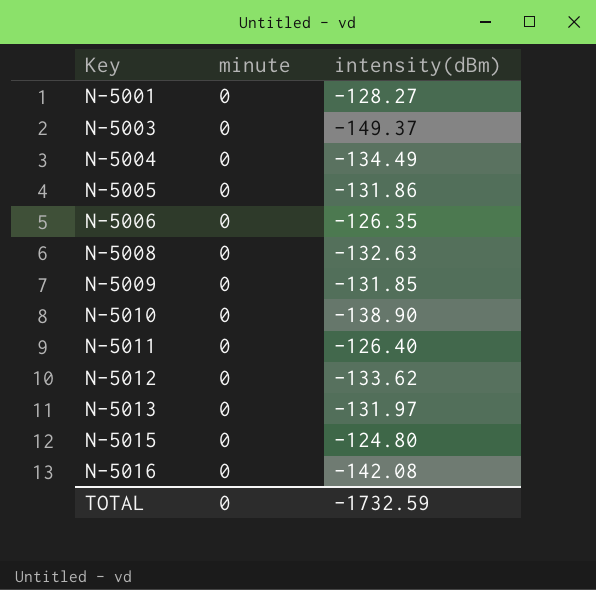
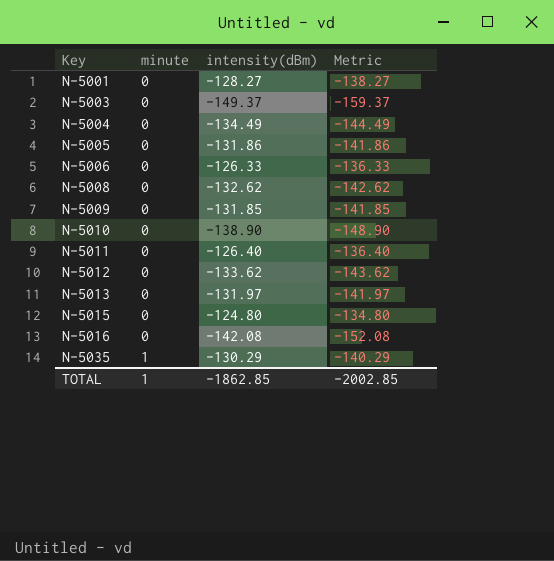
column Metric | formula: none -> [intensity(dBm)] - 10
N-5006 | intensity(dBm): -126.35 -> -126.33
N-5008 | intensity(dBm): -132.63 -> -132.62
row N-5035: none -> 1 | -130.29 | -140.29
TOTAL | minute: 0 -> 1
TOTAL | intensity(dBm): -1732.59 -> -1862.85

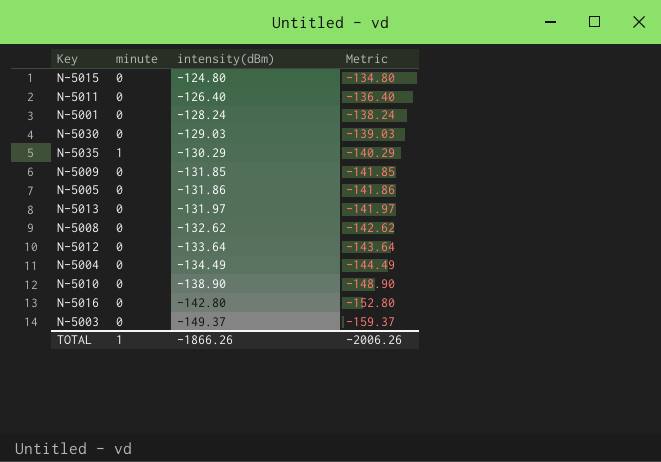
row order: Key ascending -> intensity(dBm) descending
row N-5006: 0 | -126.33 | -136.33 -> none
N-5001 | intensity(dBm): -128.27 -> -128.24
N-5001 | Metric: -138.27 -> -138.24
row N-5030: none -> 0 | -129.03 | -139.03
N-5012 | intensity(dBm): -133.62 -> -133.64
N-5012 | Metric: -143.62 -> -143.64
N-5016 | intensity(dBm): -142.08 -> -142.80
N-5016 | Metric: -152.08 -> -152.80
TOTAL | intensity(dBm): -1862.85 -> -1866.26
TOTAL | Metric: -2002.85 -> -2006.26

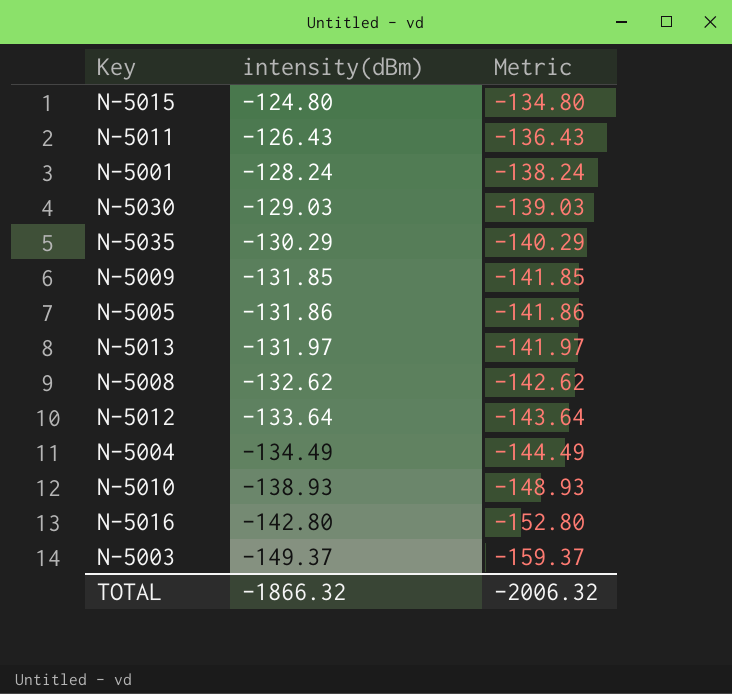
column minute | position: 2 -> none
N-5011 | intensity(dBm): -126.40 -> -126.43
N-5011 | Metric: -136.40 -> -136.43
N-5010 | intensity(dBm): -138.90 -> -138.93
N-5010 | Metric: -148.90 -> -148.93
TOTAL | intensity(dBm): -1866.26 -> -1866.32
TOTAL | Metric: -2006.26 -> -2006.32

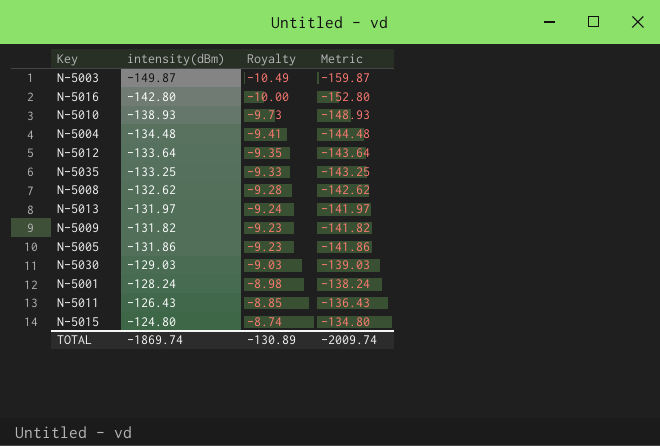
row order: intensity(dBm) descending -> Royalty ascending
column Royalty | formula: none -> [intensity(dBm)] * 0.07
N-5003 | intensity(dBm): -149.37 -> -149.87
N-5003 | Metric: -159.37 -> -159.87
N-5004 | intensity(dBm): -134.49 -> -134.48
N-5004 | Metric: -144.49 -> -144.48
N-5035 | intensity(dBm): -130.29 -> -133.25
N-5035 | Metric: -140.29 -> -143.25
N-5009 | intensity(dBm): -131.85 -> -131.82
N-5009 | Metric: -141.85 -> -141.82
TOTAL | intensity(dBm): -1866.32 -> -1869.74
TOTAL | Metric: -2006.32 -> -2009.74

